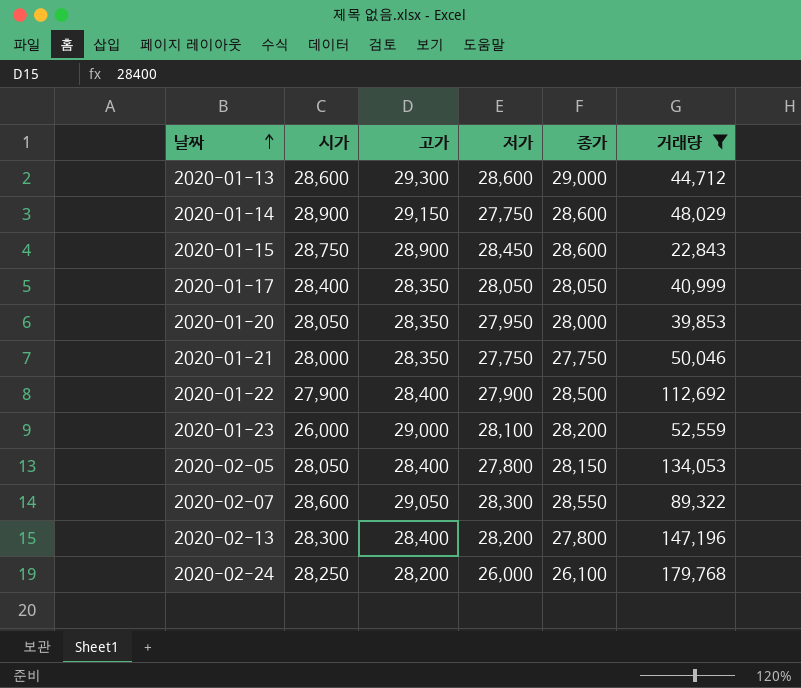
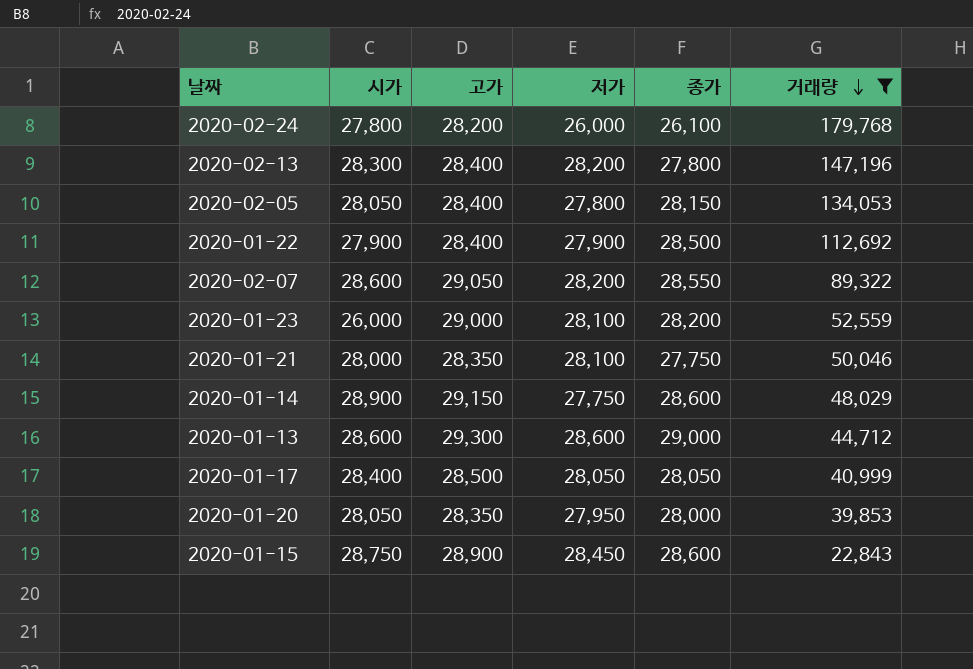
row order: 날짜 ascending -> 거래량 descending
2020-02-24 | 시가: 28,250 -> 27,800
2020-02-07 | 저가: 28,300 -> 28,200
2020-01-21 | 저가: 27,750 -> 28,100
2020-01-17 | 고가: 28,350 -> 28,500

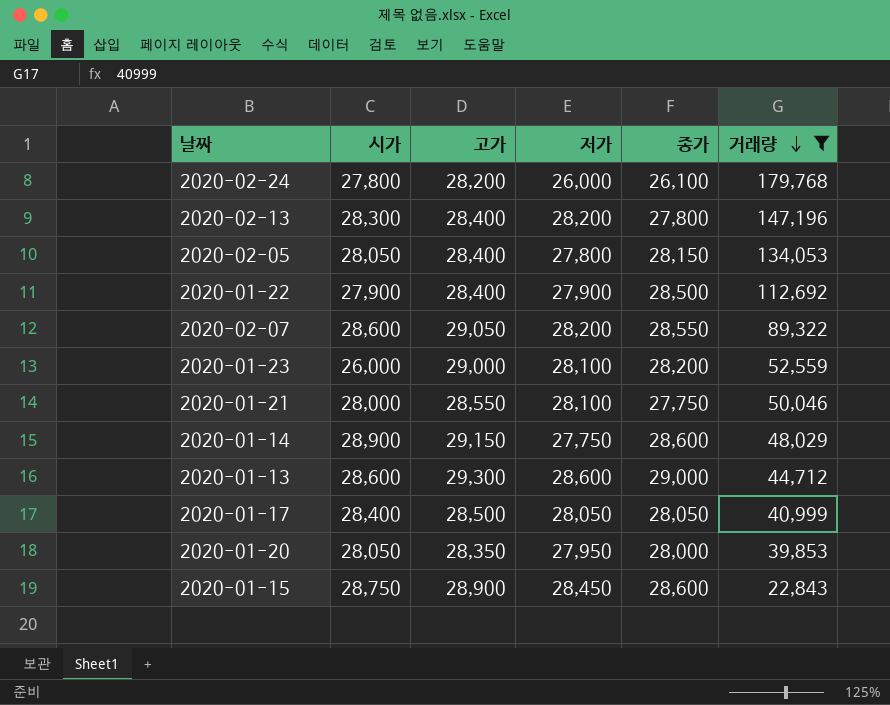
2020-01-21 | 고가: 28,350 -> 28,550

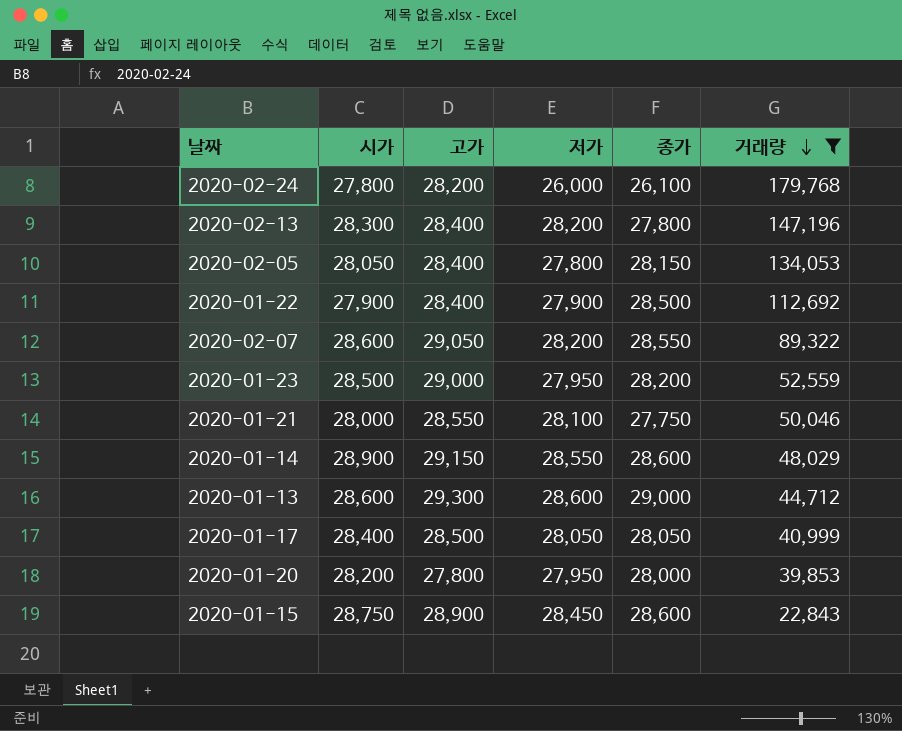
2020-01-23 | 시가: 26,000 -> 28,500
2020-01-23 | 저가: 28,100 -> 27,950
2020-01-14 | 저가: 27,750 -> 28,550
2020-01-20 | 시가: 28,050 -> 28,200
2020-01-20 | 고가: 28,350 -> 27,800

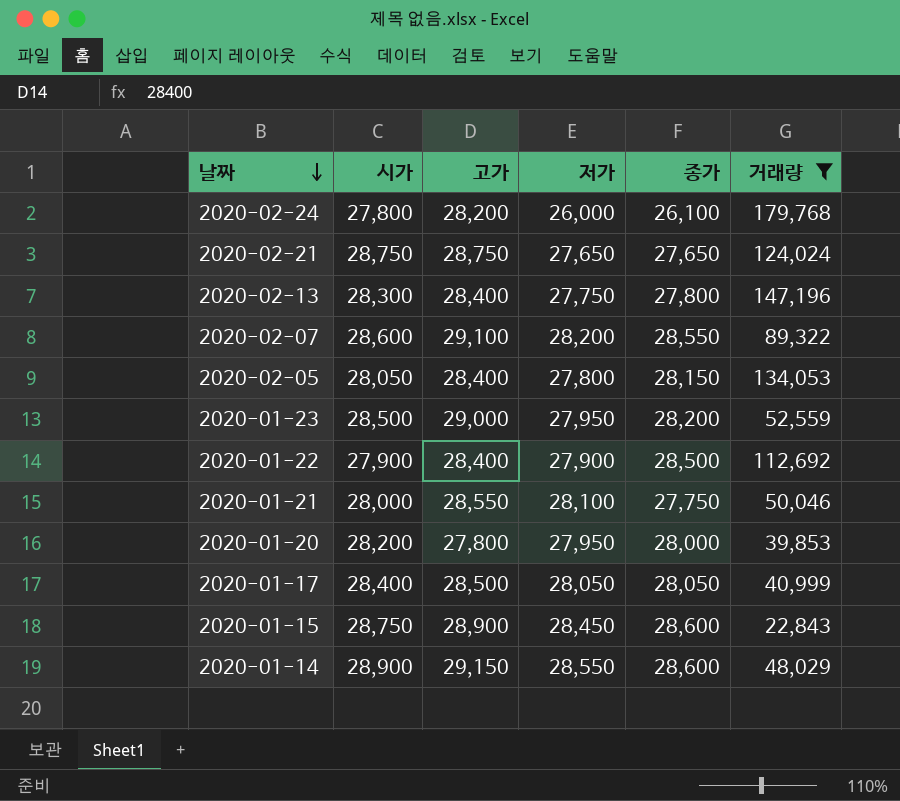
row order: 거래량 descending -> 날짜 descending
row 2020-01-13: 28,600 | 29,300 | 28,600 | 29,000 | 44,712 -> none
row 2020-02-21: none -> 28,750 | 28,750 | 27,650 | 27,650 | 124,024
2020-02-13 | 저가: 28,200 -> 27,750
2020-02-07 | 고가: 29,050 -> 29,100

